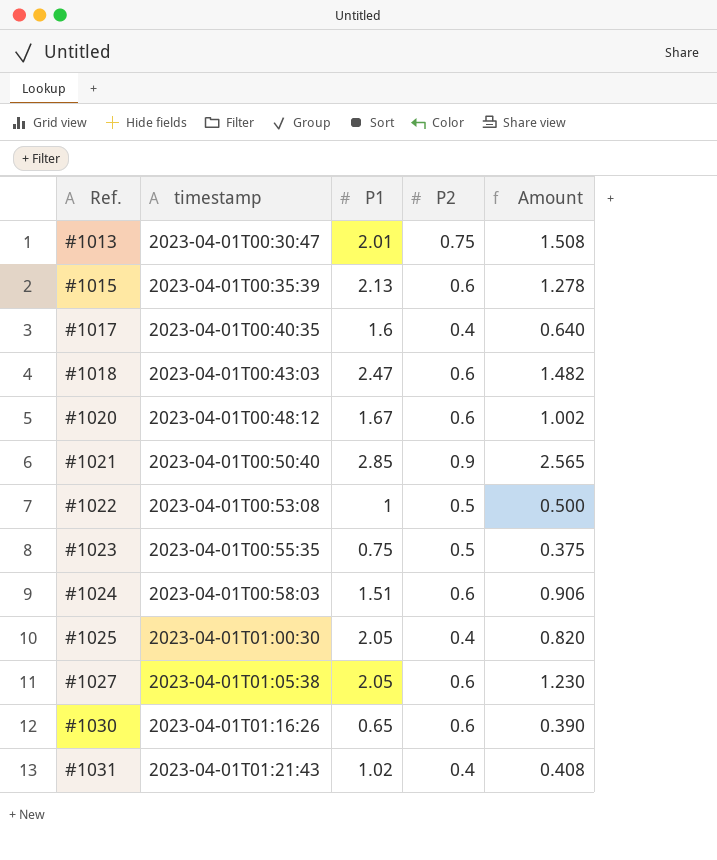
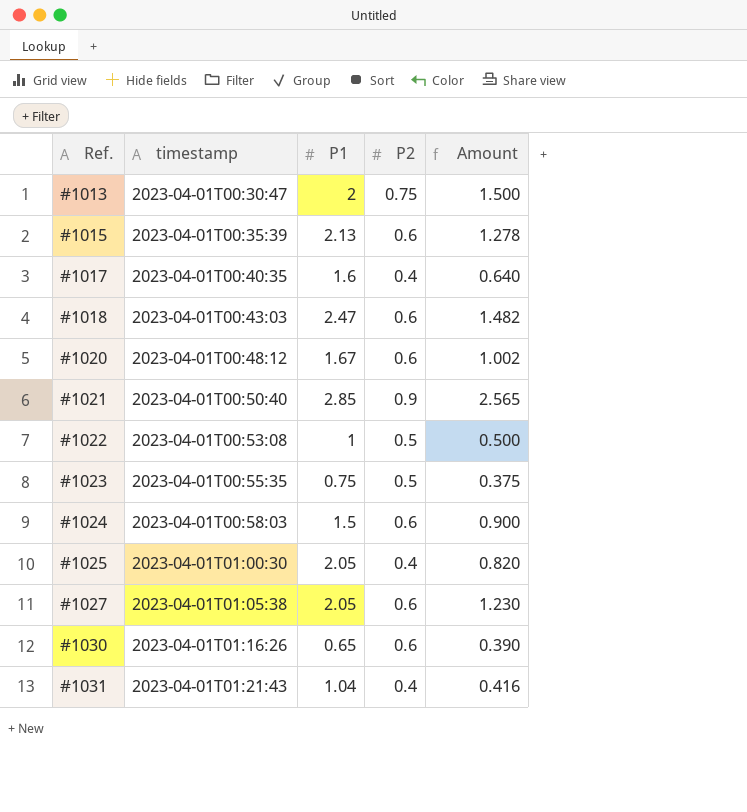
#1013 | P1: 2.01 -> 2
#1013 | Amount: 1.508 -> 1.500
#1024 | P1: 1.51 -> 1.5
#1024 | Amount: 0.906 -> 0.900
#1031 | P1: 1.02 -> 1.04
#1031 | Amount: 0.408 -> 0.416

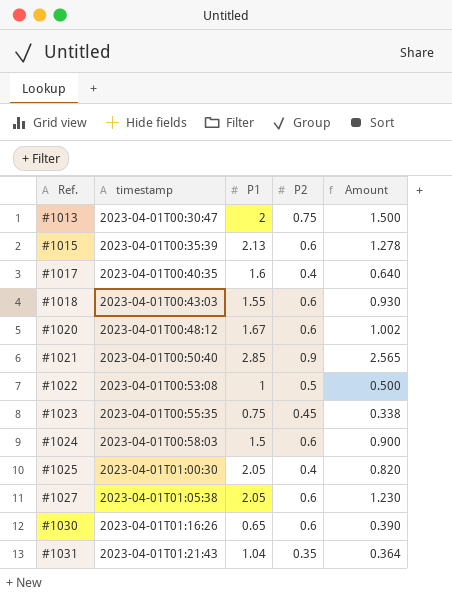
#1018 | P1: 2.47 -> 1.55
#1018 | Amount: 1.482 -> 0.930
#1023 | P2: 0.5 -> 0.45
#1023 | Amount: 0.375 -> 0.338
#1031 | P2: 0.4 -> 0.35
#1031 | Amount: 0.416 -> 0.364

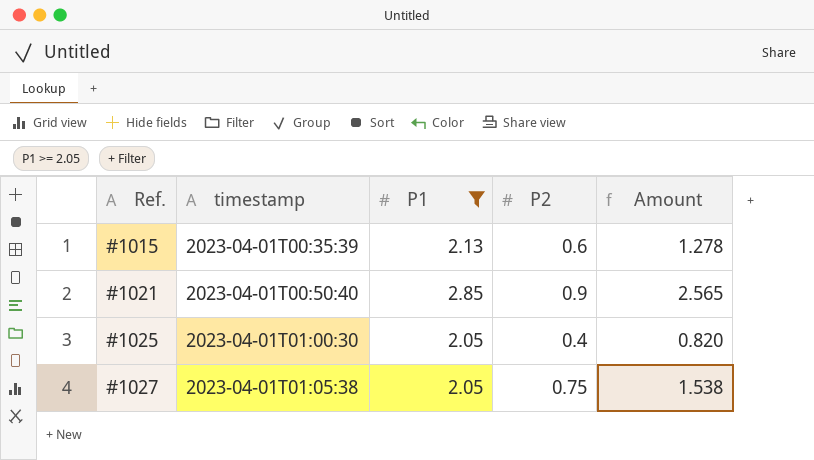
filter: none -> P1 >= 2.05
#1027 | P2: 0.6 -> 0.75
#1027 | Amount: 1.230 -> 1.538

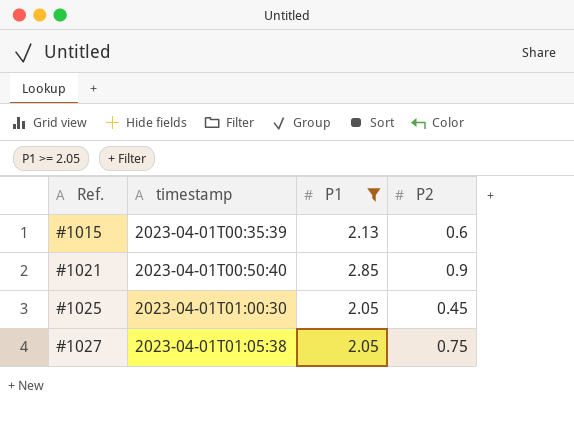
column Amount | formula: [P1] * [P2] -> none
#1025 | P2: 0.4 -> 0.45

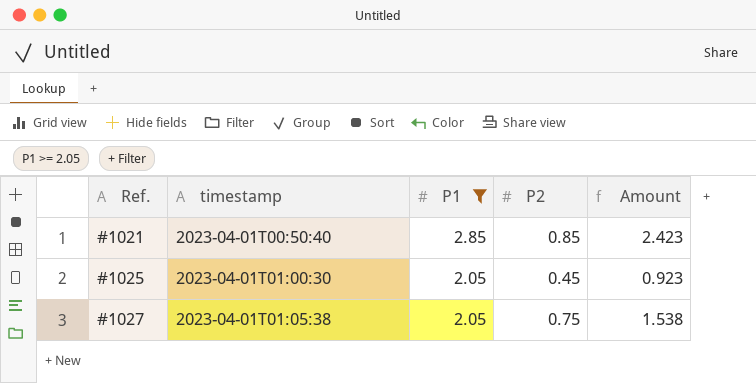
column Amount | formula: none -> [P1] * [P2]
row #1015: 2023-04-01T00:35:39 | 2.13 | 0.6 -> none
#1021 | P2: 0.9 -> 0.85

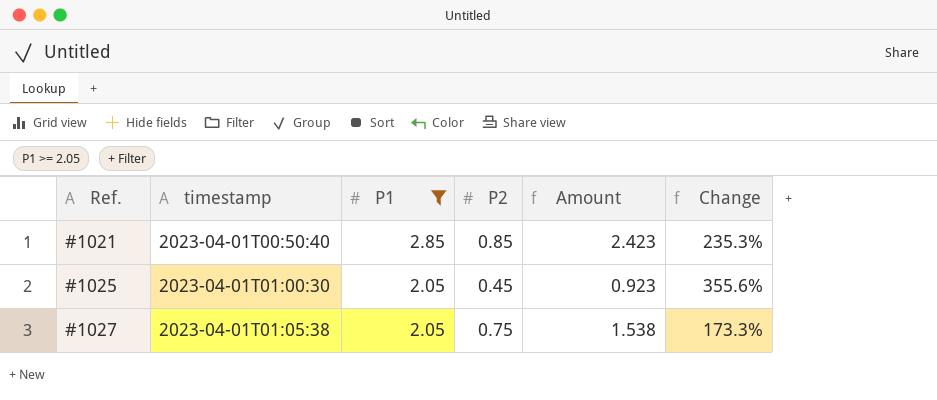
column Change | formula: none -> ([P1] - [P2]) / [P2]

